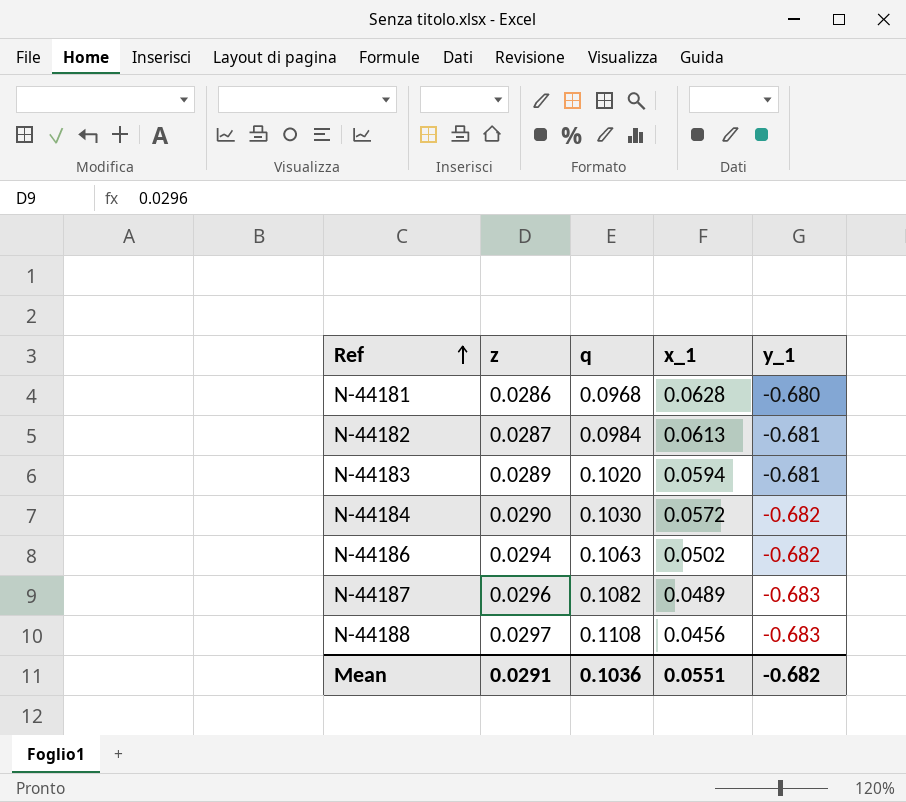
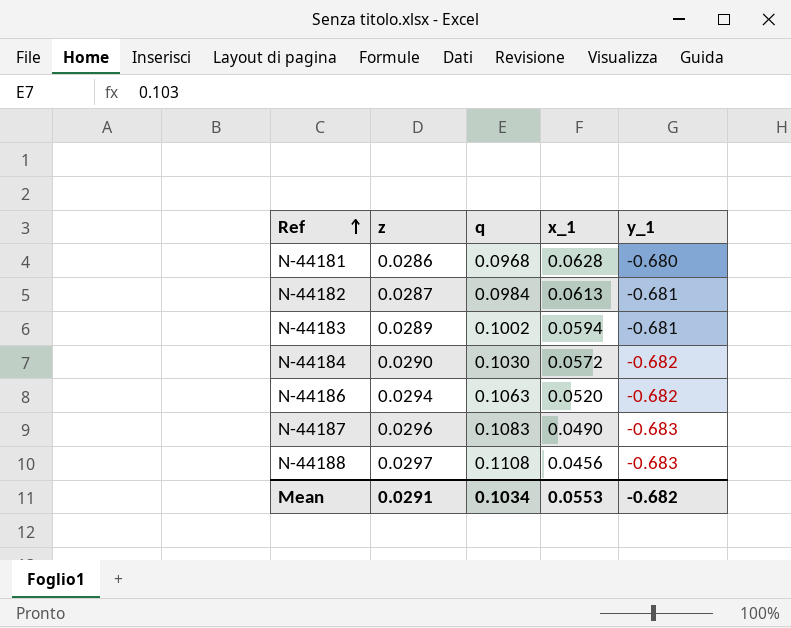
N-44183 | q: 0.1020 -> 0.1002
N-44186 | x_1: 0.0502 -> 0.0520
N-44187 | q: 0.1082 -> 0.1083
N-44187 | x_1: 0.0489 -> 0.0490
Mean | q: 0.1036 -> 0.1034
Mean | x_1: 0.0551 -> 0.0553

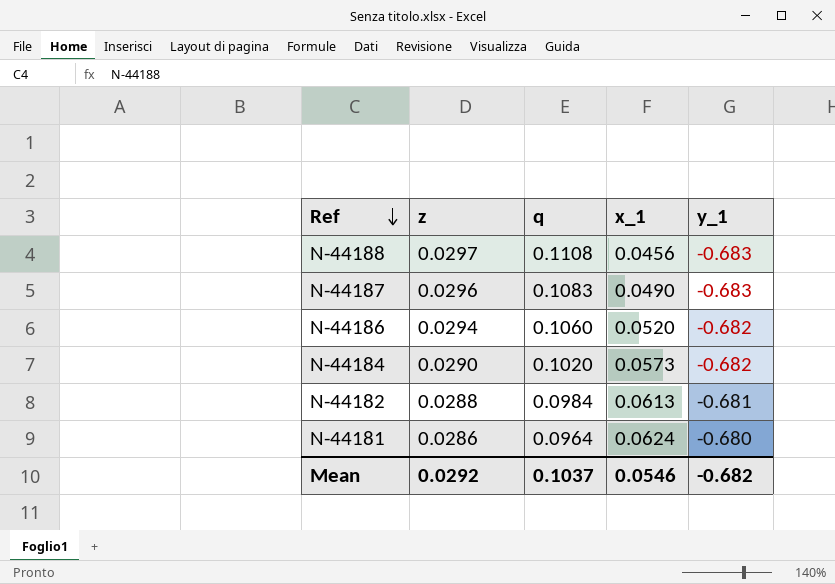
row order: Ref ascending -> Ref descending
row N-44183: 0.0289 | 0.1002 | 0.0594 | -0.681 -> none
N-44186 | q: 0.1063 -> 0.1060
N-44184 | q: 0.1030 -> 0.1020
N-44184 | x_1: 0.0572 -> 0.0573
N-44182 | z: 0.0287 -> 0.0288
N-44181 | q: 0.0968 -> 0.0964
N-44181 | x_1: 0.0628 -> 0.0624
Mean | z: 0.0291 -> 0.0292
Mean | q: 0.1034 -> 0.1037
Mean | x_1: 0.0553 -> 0.0546

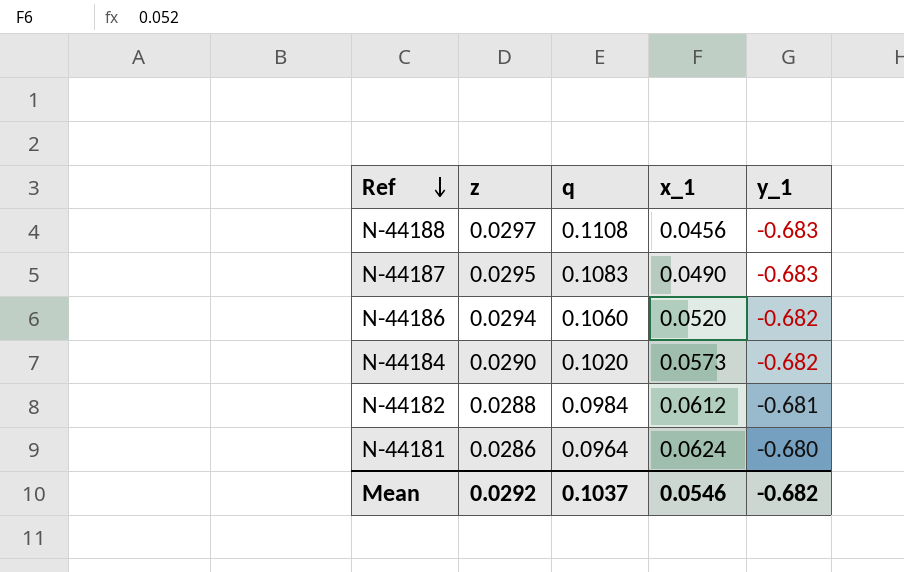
N-44187 | z: 0.0296 -> 0.0295
N-44182 | x_1: 0.0613 -> 0.0612

